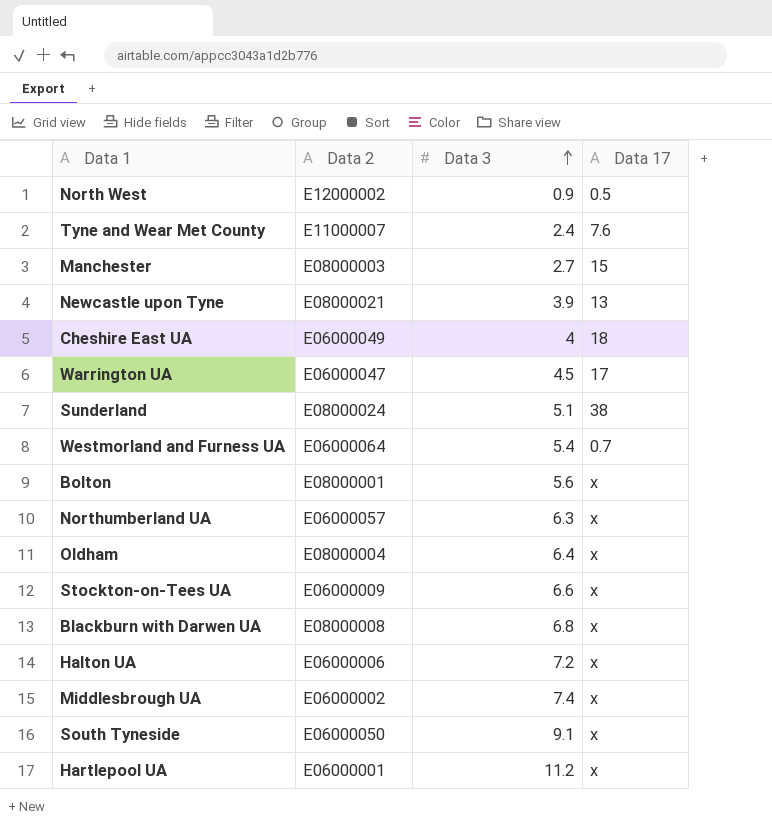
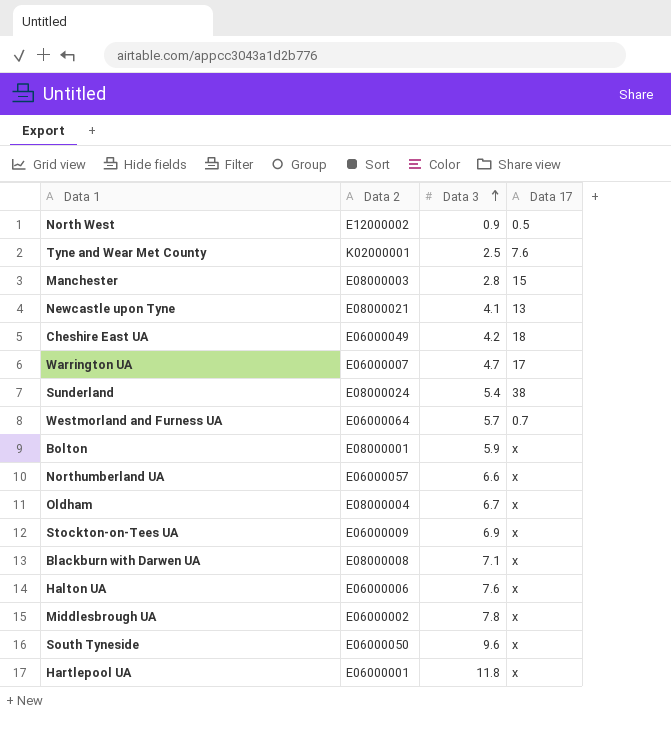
Tyne and Wear Met County | Data 2: E11000007 -> K02000001
Tyne and Wear Met County | Data 3: 2.4 -> 2.5
Manchester | Data 3: 2.7 -> 2.8
Newcastle upon Tyne | Data 3: 3.9 -> 4.1
Cheshire East UA | Data 3: 4 -> 4.2
Warrington UA | Data 2: E06000047 -> E06000007
Warrington UA | Data 3: 4.5 -> 4.7
Sunderland | Data 3: 5.1 -> 5.4
Westmorland and Furness UA | Data 3: 5.4 -> 5.7
Bolton | Data 3: 5.6 -> 5.9
Northumberland UA | Data 3: 6.3 -> 6.6
Oldham | Data 3: 6.4 -> 6.7
Stockton-on-Tees UA | Data 3: 6.6 -> 6.9
Blackburn with Darwen UA | Data 3: 6.8 -> 7.1
Halton UA | Data 3: 7.2 -> 7.6
Middlesbrough UA | Data 3: 7.4 -> 7.8
South Tyneside | Data 3: 9.1 -> 9.6
Hartlepool UA | Data 3: 11.2 -> 11.8

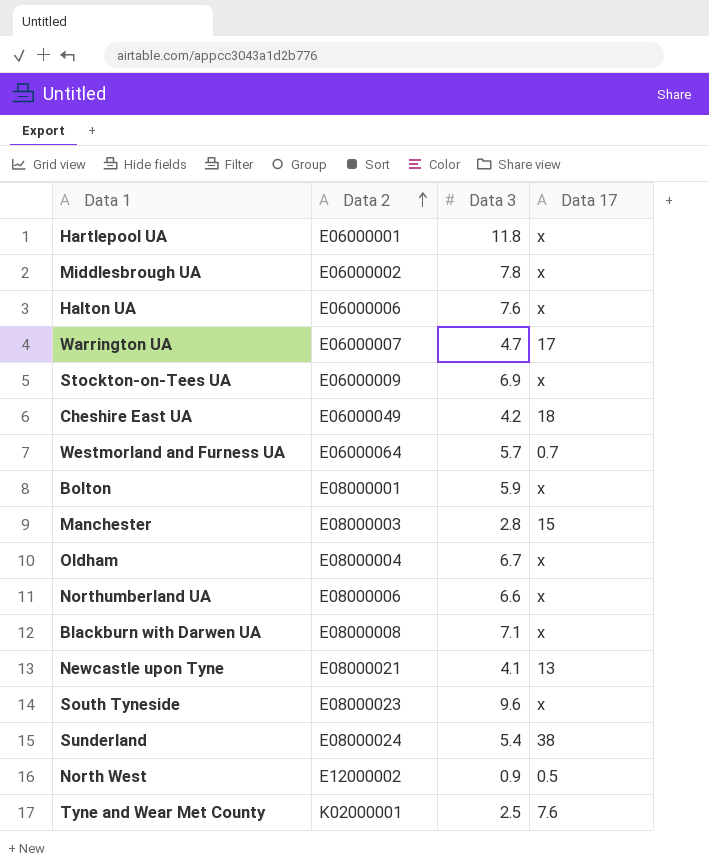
row order: Data 3 ascending -> Data 2 ascending
Northumberland UA | Data 2: E06000057 -> E08000006
South Tyneside | Data 2: E06000050 -> E08000023

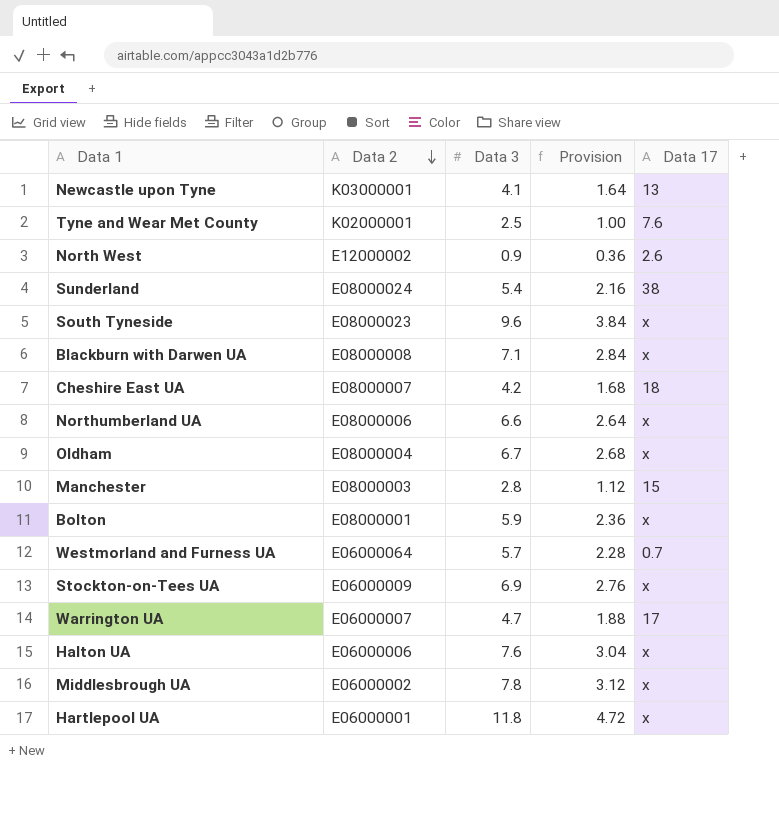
row order: Data 2 ascending -> Data 2 descending
column Provision | formula: none -> [Data 3] * 0.4
Newcastle upon Tyne | Data 2: E08000021 -> K03000001
North West | Data 17: 0.5 -> 2.6
Cheshire East UA | Data 2: E06000049 -> E08000007

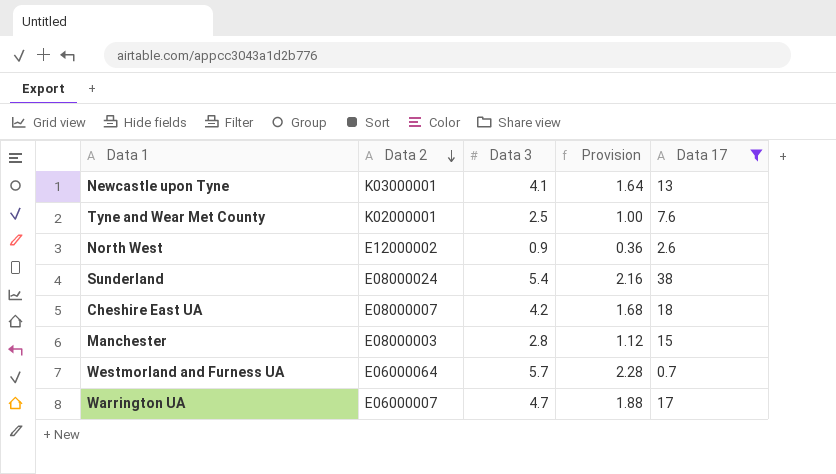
filter: none -> Data 17 != x

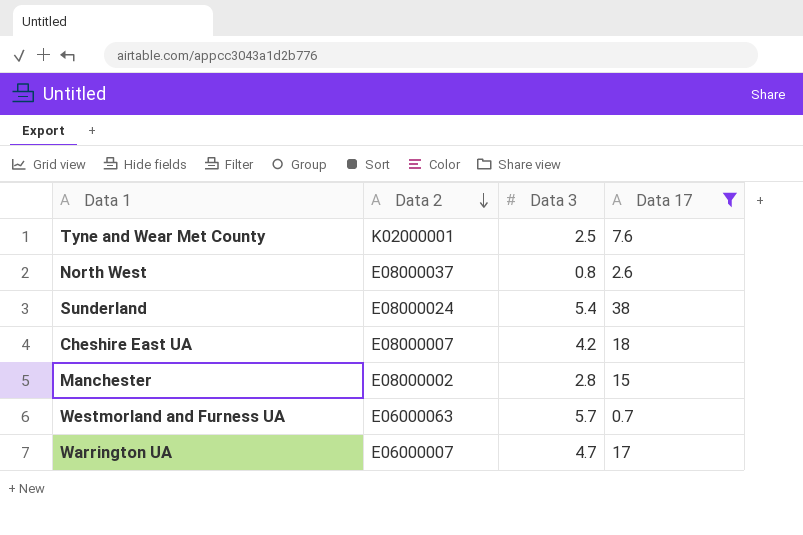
column Provision | formula: [Data 3] * 0.4 -> none
row Newcastle upon Tyne: K03000001 | 4.1 | 1.64 | 13 -> none
North West | Data 2: E12000002 -> E08000037
North West | Data 3: 0.9 -> 0.8
Manchester | Data 2: E08000003 -> E08000002
Westmorland and Furness UA | Data 2: E06000064 -> E06000063

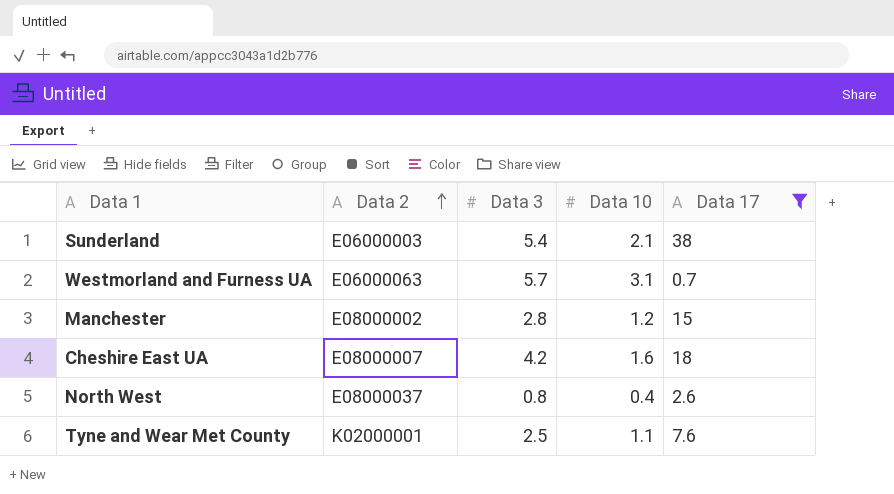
row order: Data 2 descending -> Data 2 ascending
column Data 10 | position: none -> 4
row Warrington UA: E06000007 | 4.7 | 17 -> none
Sunderland | Data 2: E08000024 -> E06000003

